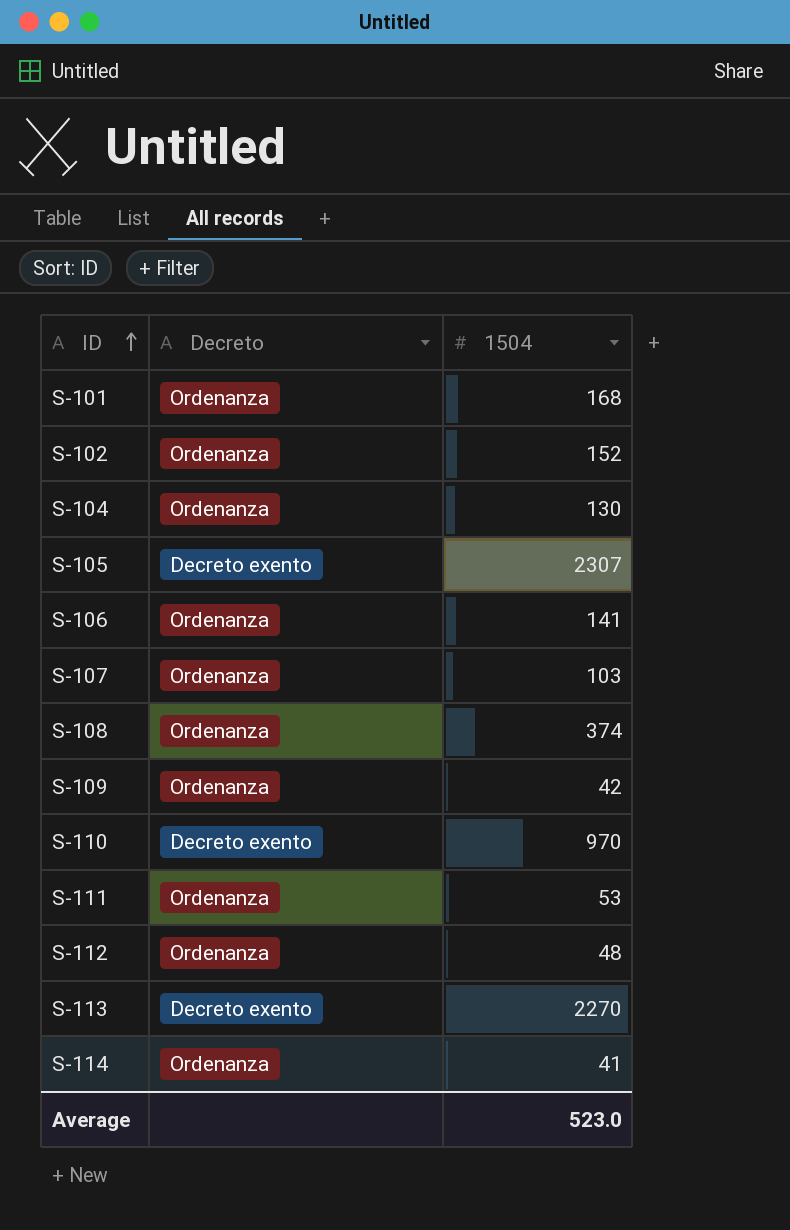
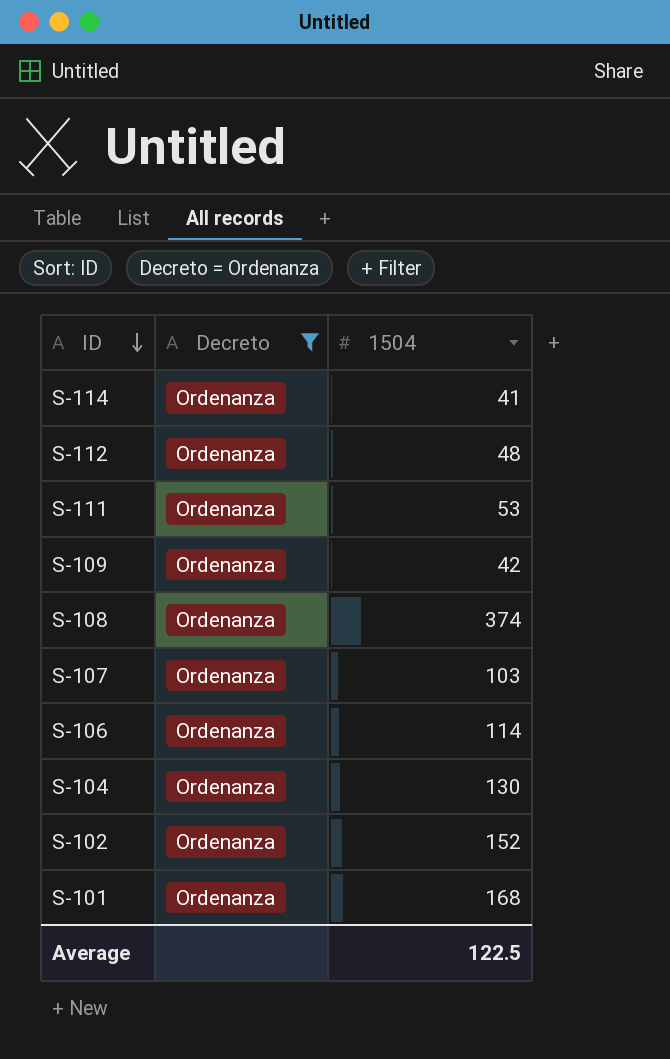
filter: none -> Decreto = Ordenanza
row order: ID ascending -> ID descending
S-106 | 1504: 141 -> 114
Average | 1504: 523.0 -> 122.5

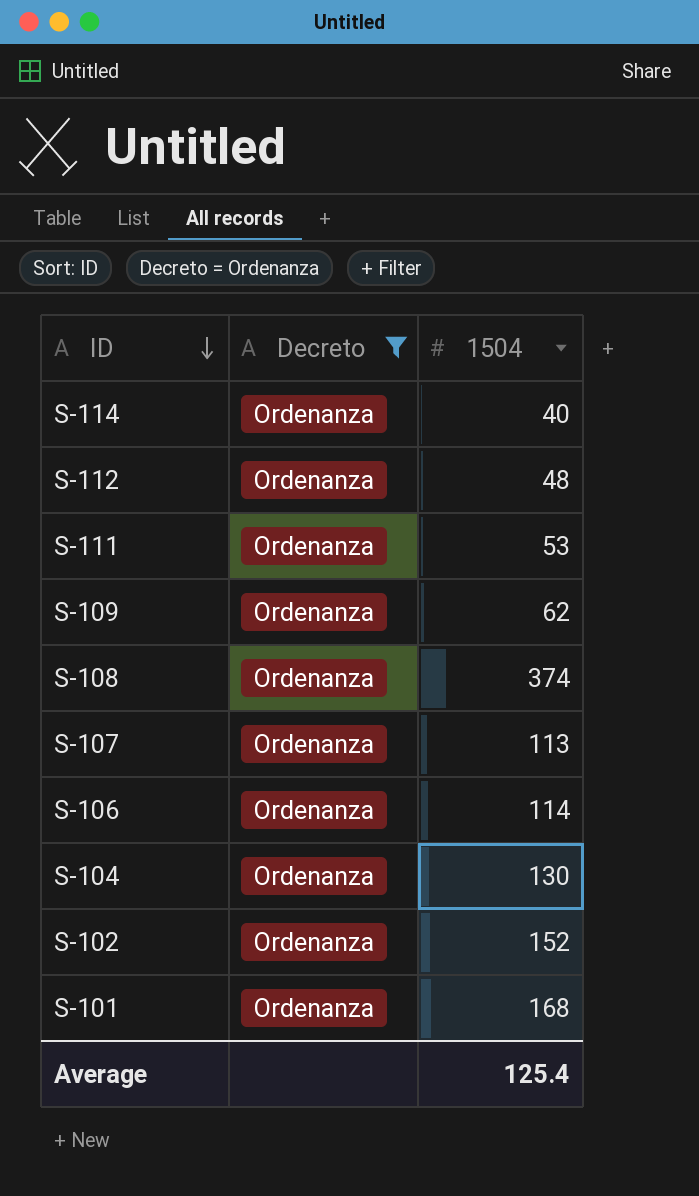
S-114 | 1504: 41 -> 40
S-109 | 1504: 42 -> 62
S-107 | 1504: 103 -> 113
Average | 1504: 122.5 -> 125.4

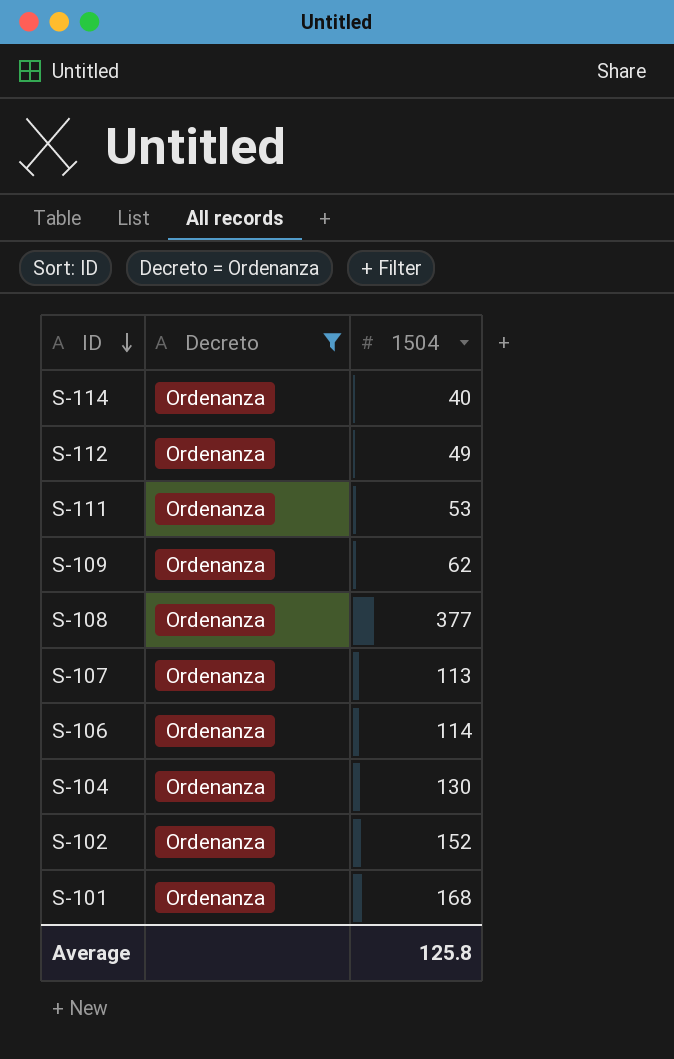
S-112 | 1504: 48 -> 49
S-108 | 1504: 374 -> 377
Average | 1504: 125.4 -> 125.8

